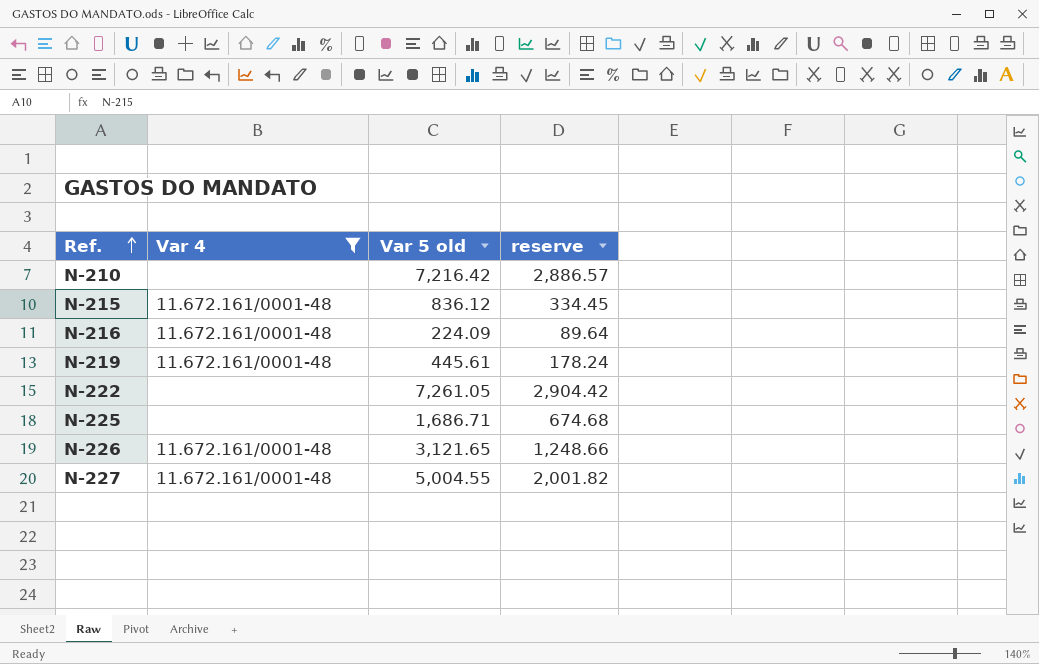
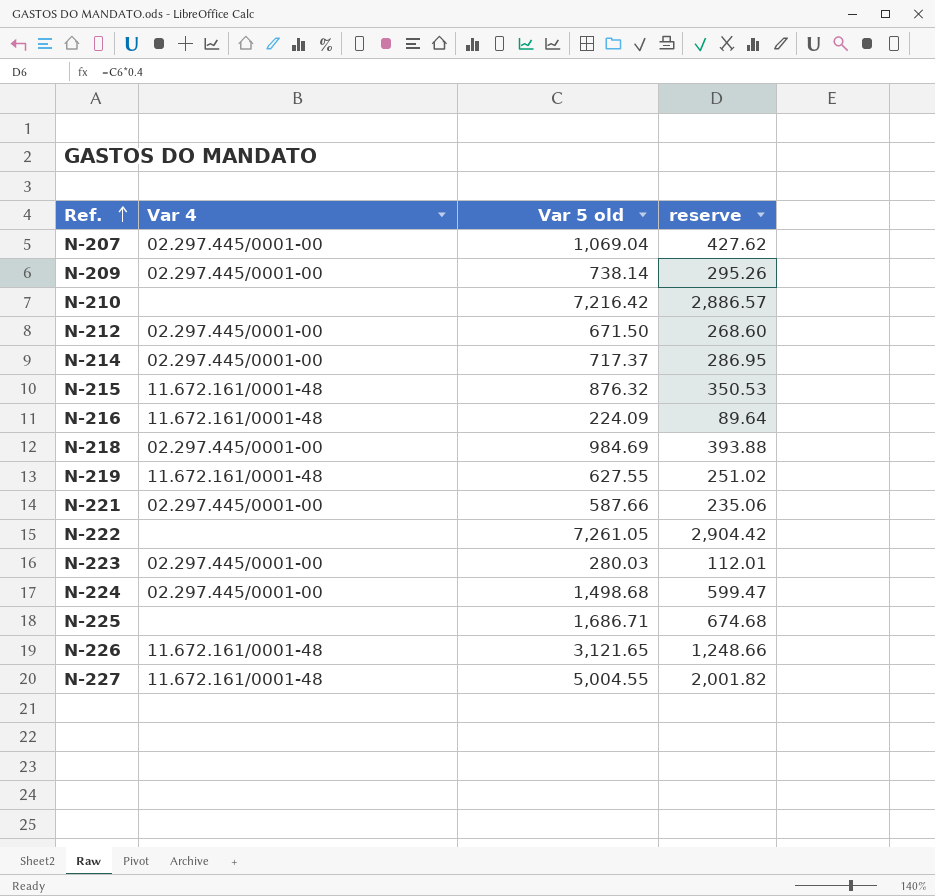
filter: Var 4 != 02.297.445/0001-00 -> none
N-215 | Var 5 old: 836.12 -> 876.32
N-215 | reserve: 334.45 -> 350.53
N-219 | Var 5 old: 445.61 -> 627.55
N-219 | reserve: 178.24 -> 251.02

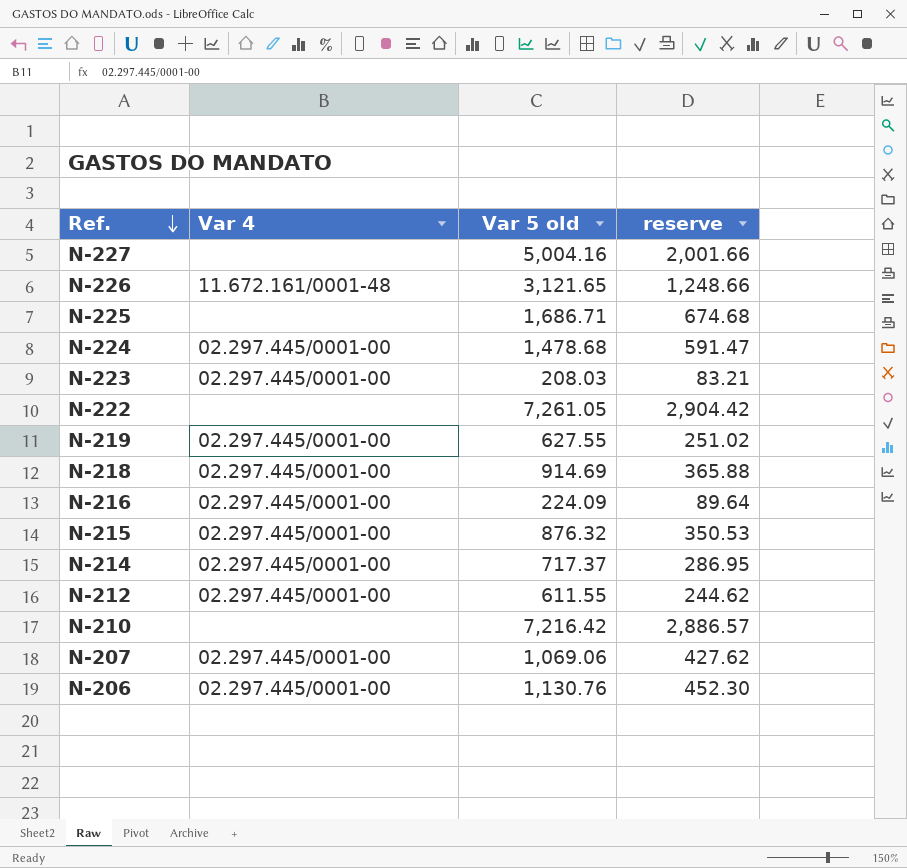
row order: Ref. ascending -> Ref. descending
row N-209: 02.297.445/0001-00 | 738.14 | 295.26 -> none
row N-221: 02.297.445/0001-00 | 587.66 | 235.06 -> none
N-227 | Var 4: 11.672.161/0001-48 -> none
N-227 | Var 5 old: 5,004.55 -> 5,004.16
N-227 | reserve: 2,001.82 -> 2,001.66
N-224 | Var 5 old: 1,498.68 -> 1,478.68
N-224 | reserve: 599.47 -> 591.47
N-223 | Var 5 old: 280.03 -> 208.03
N-223 | reserve: 112.01 -> 83.21
N-219 | Var 4: 11.672.161/0001-48 -> 02.297.445/0001-00
N-218 | Var 5 old: 984.69 -> 914.69
N-218 | reserve: 393.88 -> 365.88
N-216 | Var 4: 11.672.161/0001-48 -> 02.297.445/0001-00
N-215 | Var 4: 11.672.161/0001-48 -> 02.297.445/0001-00
N-212 | Var 5 old: 671.50 -> 611.55
N-212 | reserve: 268.60 -> 244.62
N-207 | Var 5 old: 1,069.04 -> 1,069.06
row N-206: none -> 02.297.445/0001-00 | 1,130.76 | 452.30

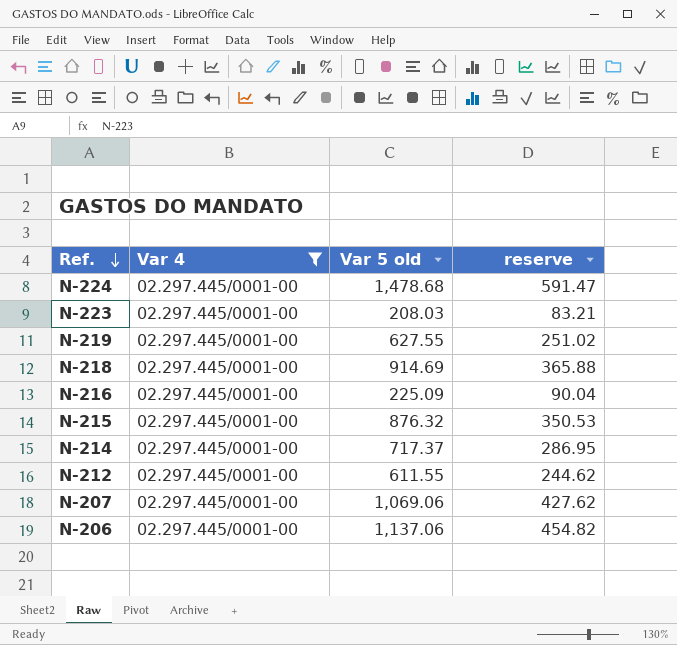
filter: none -> Var 4 = 02.297.445/0001-00
N-216 | Var 5 old: 224.09 -> 225.09
N-216 | reserve: 89.64 -> 90.04
N-206 | Var 5 old: 1,130.76 -> 1,137.06
N-206 | reserve: 452.30 -> 454.82

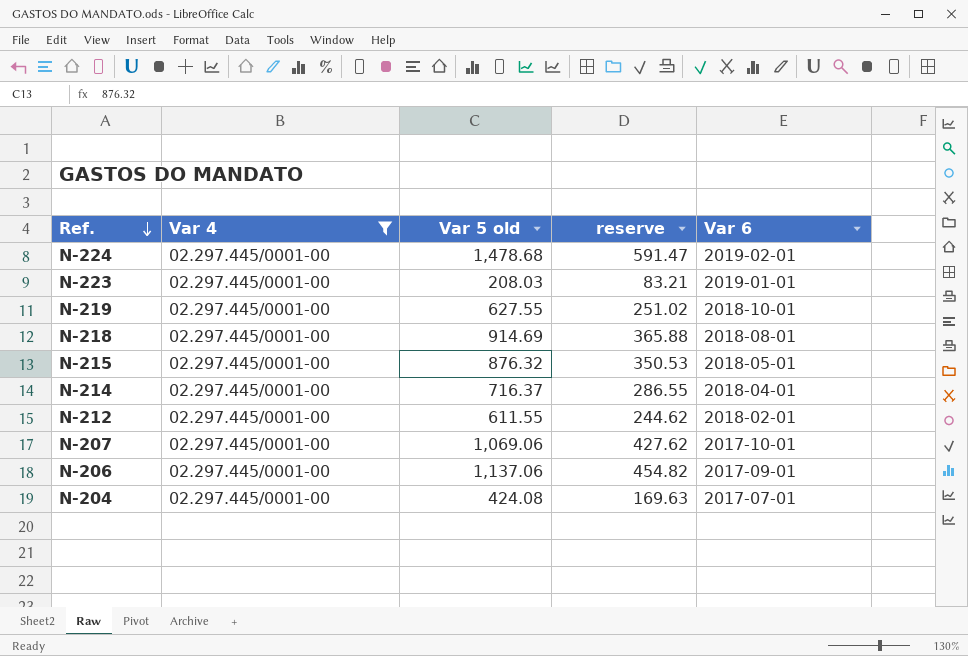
column Var 6 | position: none -> 5
row N-216: 02.297.445/0001-00 | 225.09 | 90.04 -> none
N-214 | Var 5 old: 717.37 -> 716.37
N-214 | reserve: 286.95 -> 286.55
row N-204: none -> 02.297.445/0001-00 | 424.08 | 169.63 | 2017-07-01

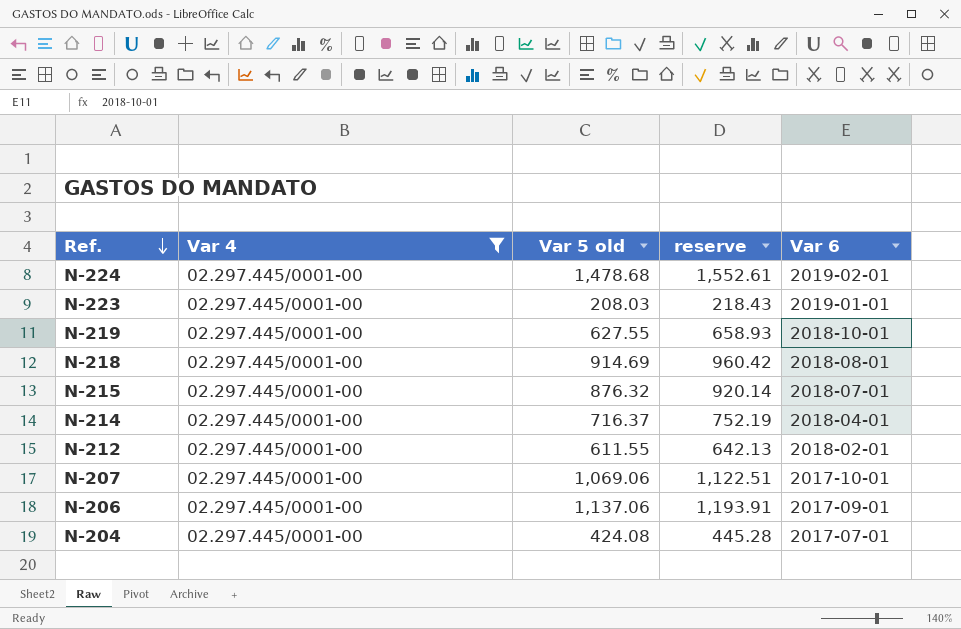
column reserve | formula: [Var 5 old] * 0.4 -> [Var 5 old] * 1.05
N-215 | Var 6: 2018-05-01 -> 2018-07-01

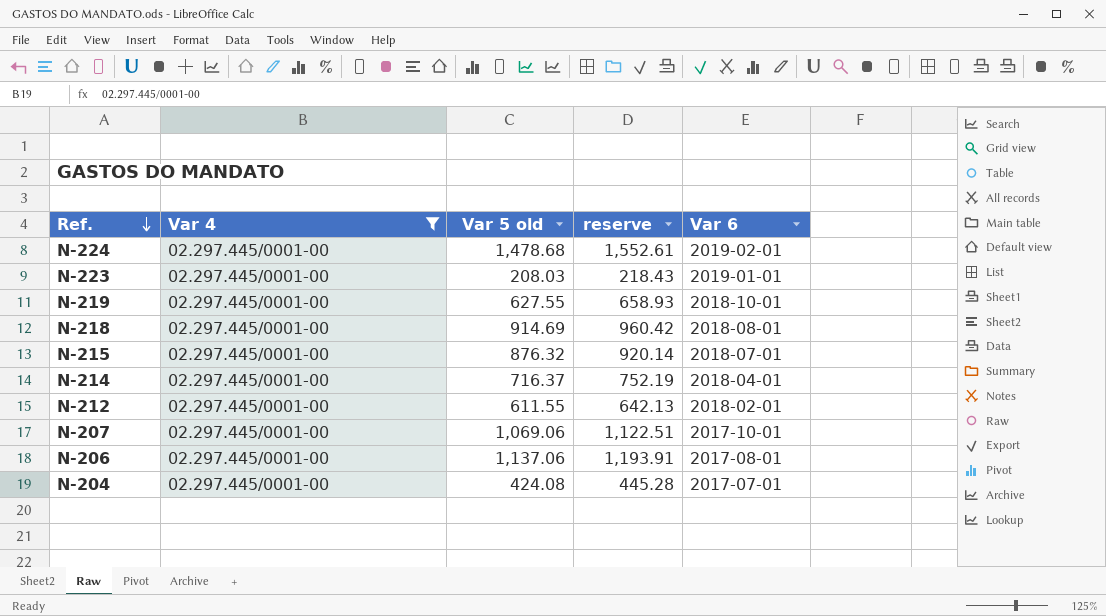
N-206 | Var 6: 2017-09-01 -> 2017-08-01

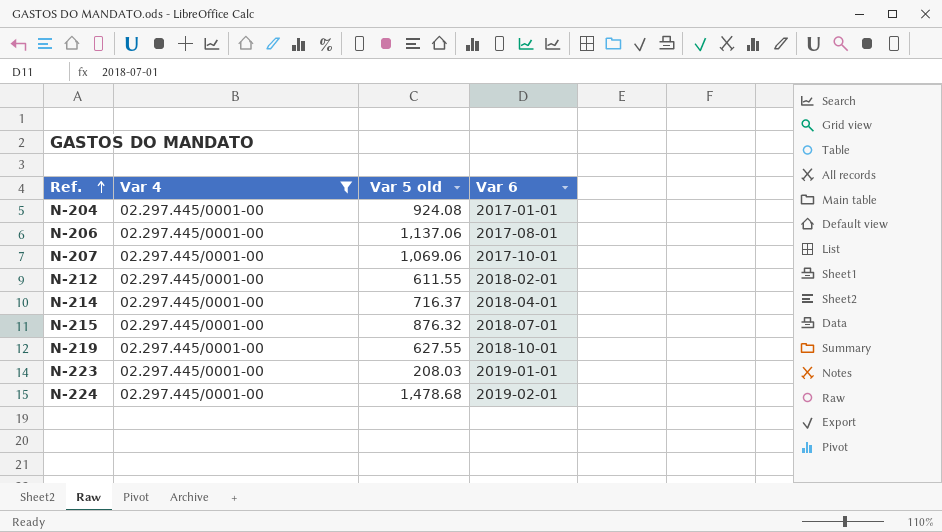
row order: Ref. descending -> Ref. ascending
column reserve | formula: [Var 5 old] * 1.05 -> none
row N-218: 02.297.445/0001-00 | 914.69 | 960.42 | 2018-08-01 -> none
N-204 | Var 5 old: 424.08 -> 924.08
N-204 | Var 6: 2017-07-01 -> 2017-01-01

